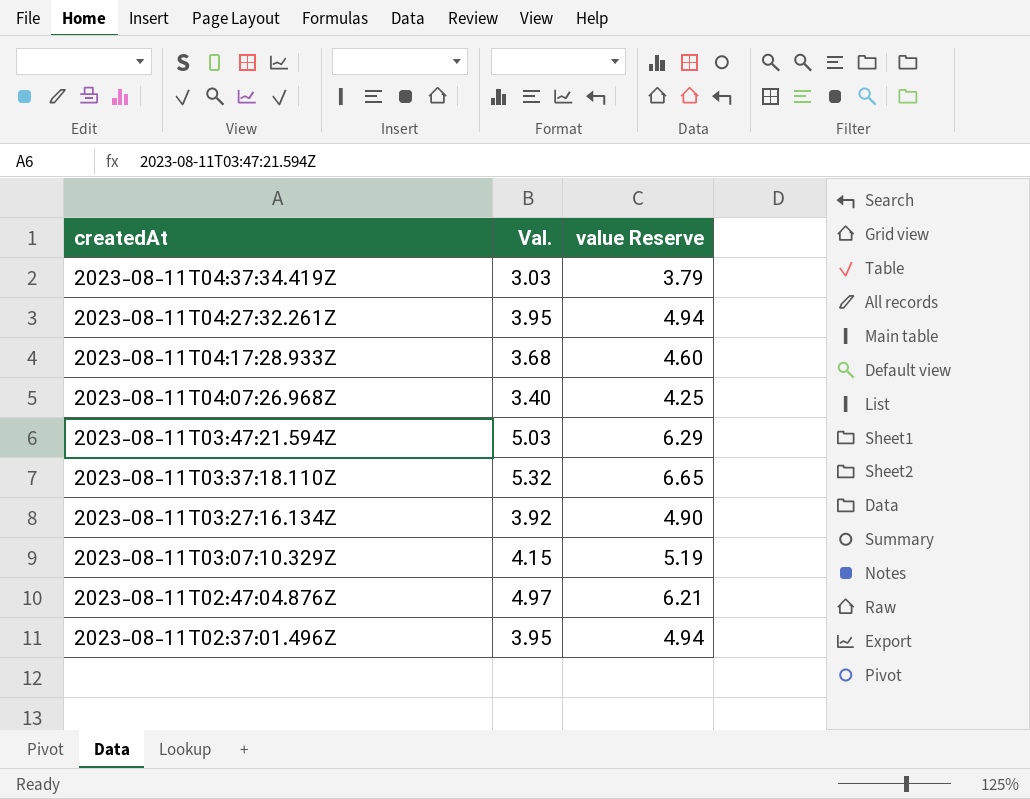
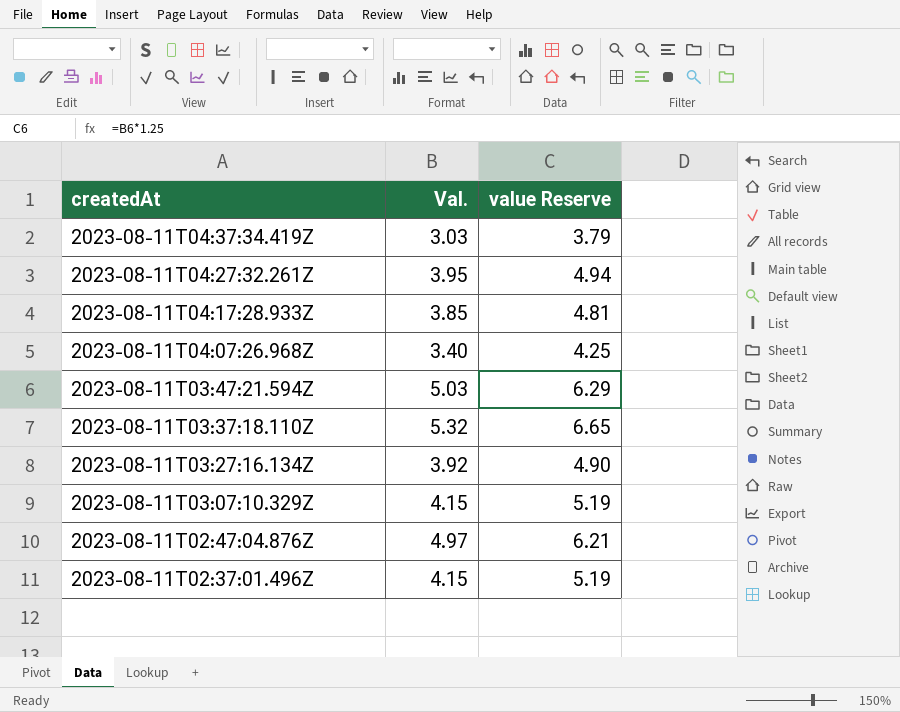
2023-08-11T04:17:28.933Z | Val.: 3.68 -> 3.85
2023-08-11T04:17:28.933Z | value Reserve: 4.60 -> 4.81
2023-08-11T02:37:01.496Z | Val.: 3.95 -> 4.15
2023-08-11T02:37:01.496Z | value Reserve: 4.94 -> 5.19

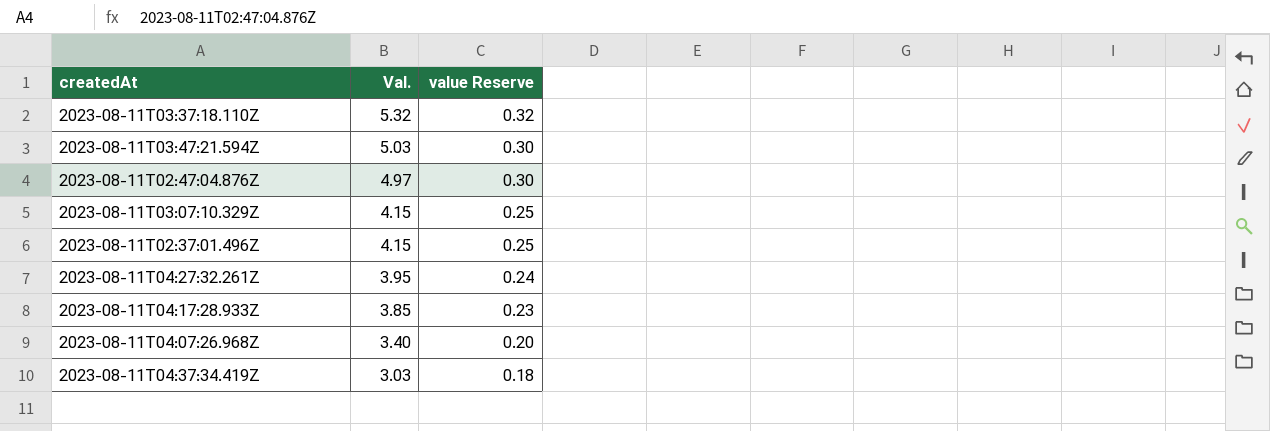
row order: createdAt descending -> Val. descending
column value Reserve | formula: [Val.] * 1.25 -> [Val.] * 0.06
row 2023-08-11T03:27:16.134Z: 3.92 | 4.90 -> none

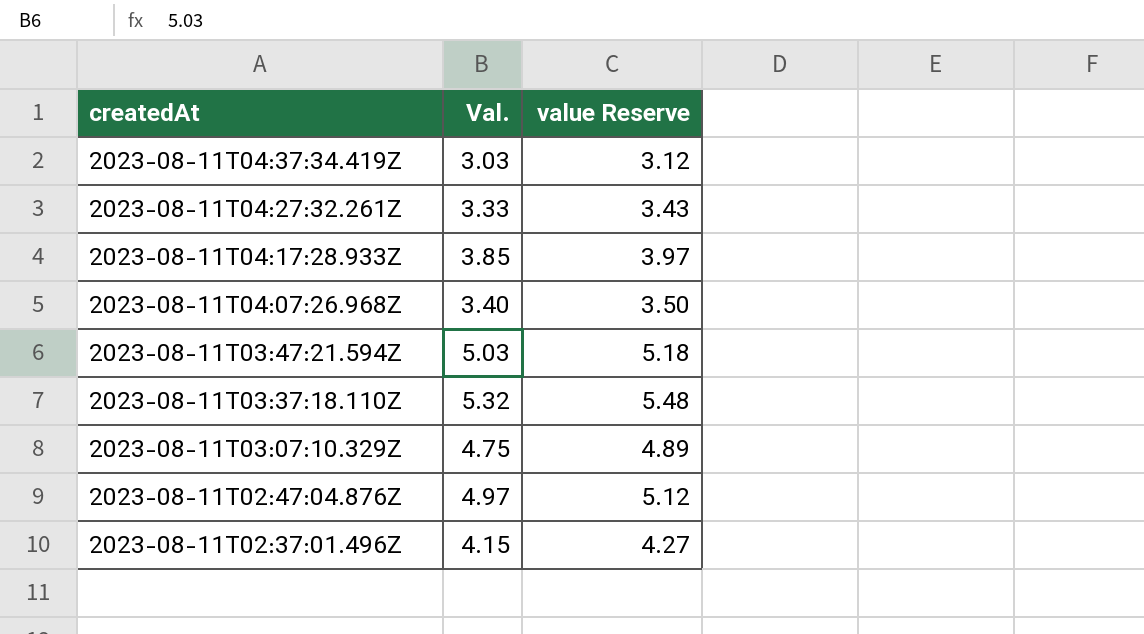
row order: Val. descending -> createdAt descending
column value Reserve | formula: [Val.] * 0.06 -> [Val.] * 1.03
2023-08-11T04:27:32.261Z | Val.: 3.95 -> 3.33
2023-08-11T03:07:10.329Z | Val.: 4.15 -> 4.75

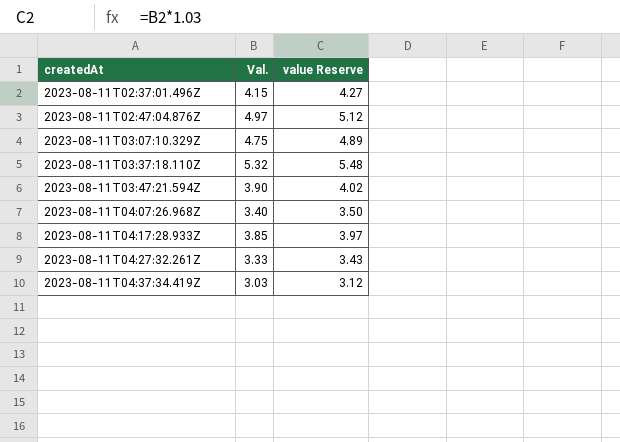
row order: createdAt descending -> createdAt ascending
2023-08-11T03:47:21.594Z | Val.: 5.03 -> 3.90
2023-08-11T03:47:21.594Z | value Reserve: 5.18 -> 4.02

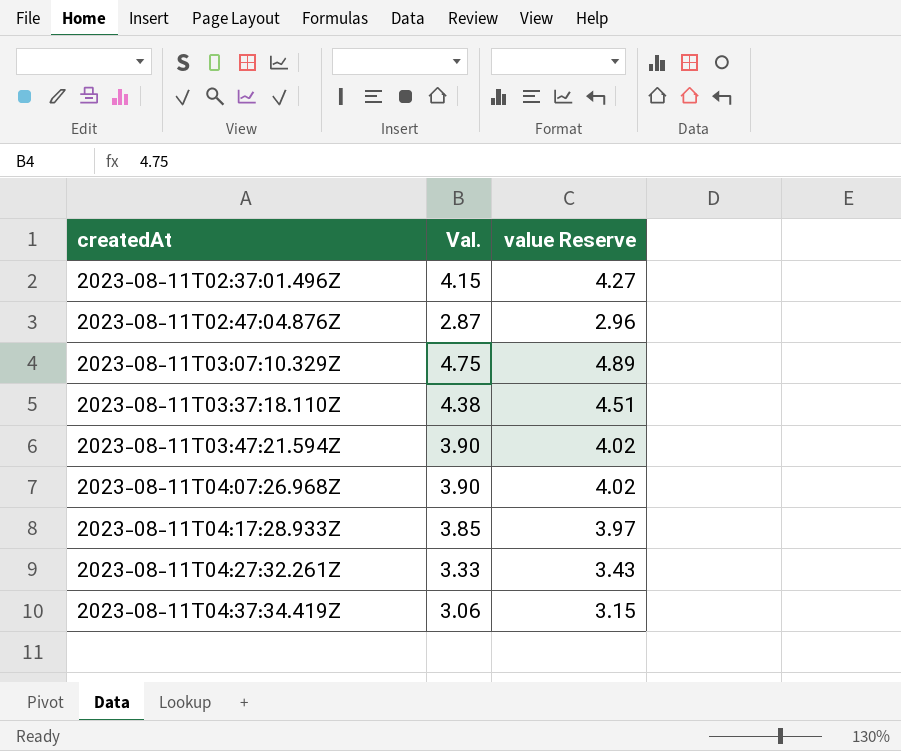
2023-08-11T02:47:04.876Z | Val.: 4.97 -> 2.87
2023-08-11T02:47:04.876Z | value Reserve: 5.12 -> 2.96
2023-08-11T03:37:18.110Z | Val.: 5.32 -> 4.38
2023-08-11T03:37:18.110Z | value Reserve: 5.48 -> 4.51
2023-08-11T04:07:26.968Z | Val.: 3.40 -> 3.90
2023-08-11T04:07:26.968Z | value Reserve: 3.50 -> 4.02
2023-08-11T04:37:34.419Z | Val.: 3.03 -> 3.06
2023-08-11T04:37:34.419Z | value Reserve: 3.12 -> 3.15

